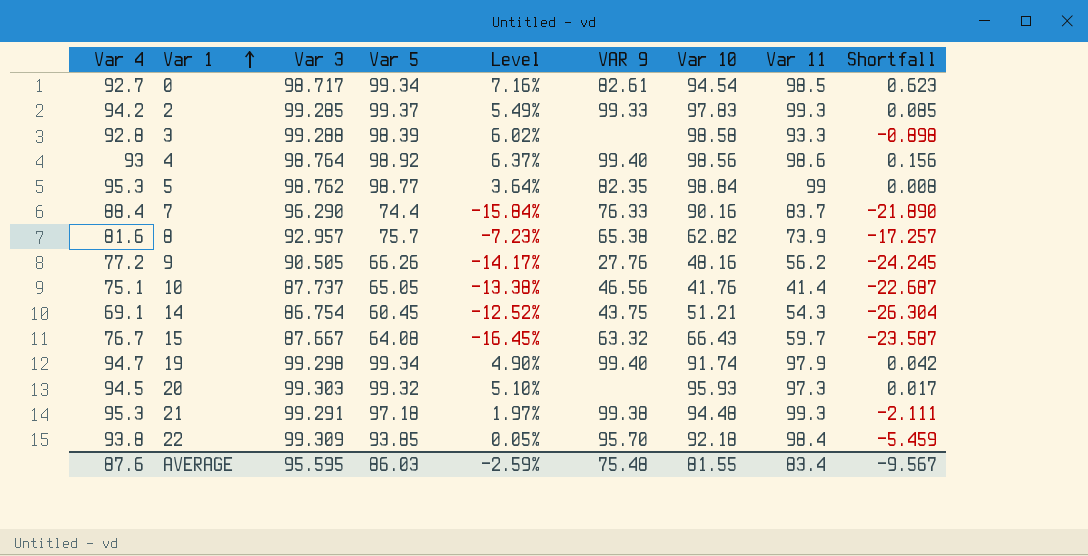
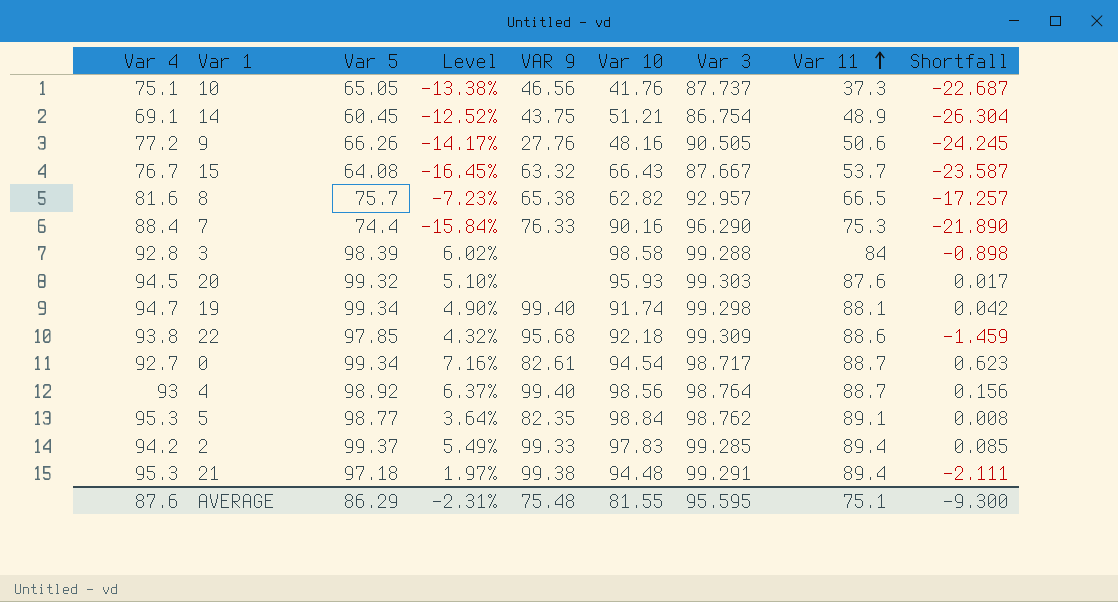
row order: Var 1 ascending -> Var 11 ascending
column Var 3 | position: 3 -> 7
10 | Var 11: 41.4 -> 37.3
14 | Var 11: 54.3 -> 48.9
9 | Var 11: 56.2 -> 50.6
15 | Var 11: 59.7 -> 53.7
8 | Var 11: 73.9 -> 66.5
7 | Var 11: 83.7 -> 75.3
3 | Var 11: 93.3 -> 84
20 | Var 11: 97.3 -> 87.6
19 | Var 11: 97.9 -> 88.1
22 | Var 5: 93.85 -> 97.85
22 | Level: 0.05% -> 4.32%
22 | VAR 9: 95.70 -> 95.68
22 | Var 11: 98.4 -> 88.6
22 | Shortfall: -5.459 -> -1.459
0 | Var 11: 98.5 -> 88.7
4 | Var 11: 98.6 -> 88.7
5 | Var 11: 99 -> 89.1
2 | Var 11: 99.3 -> 89.4
21 | Var 11: 99.3 -> 89.4
AVERAGE | Var 5: 86.03 -> 86.29
AVERAGE | Level: -2.59% -> -2.31%
AVERAGE | Var 11: 83.4 -> 75.1
AVERAGE | Shortfall: -9.567 -> -9.300

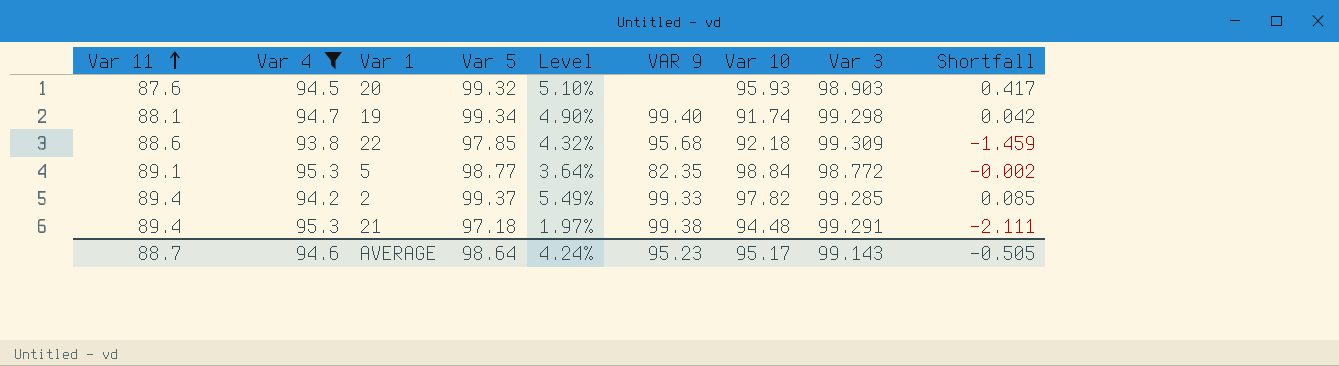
filter: none -> Var 4 >= 93.8
column Var 11 | position: 8 -> 1
20 | Var 3: 99.303 -> 98.903
20 | Shortfall: 0.017 -> 0.417
5 | Var 3: 98.762 -> 98.772
5 | Shortfall: 0.008 -> -0.002
2 | Var 10: 97.83 -> 97.82
AVERAGE | Var 11: 75.1 -> 88.7
AVERAGE | Var 4: 87.6 -> 94.6
AVERAGE | Var 5: 86.29 -> 98.64
AVERAGE | Level: -2.31% -> 4.24%
AVERAGE | VAR 9: 75.48 -> 95.23
AVERAGE | Var 10: 81.55 -> 95.17
AVERAGE | Var 3: 95.595 -> 99.143
AVERAGE | Shortfall: -9.300 -> -0.505

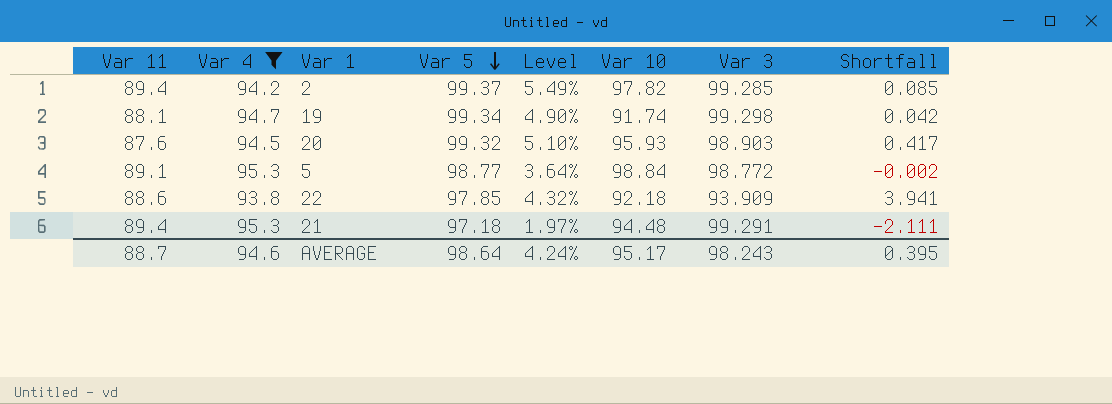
row order: Var 11 ascending -> Var 5 descending
column VAR 9 | position: 6 -> none
22 | Var 3: 99.309 -> 93.909
22 | Shortfall: -1.459 -> 3.941
AVERAGE | Var 3: 99.143 -> 98.243
AVERAGE | Shortfall: -0.505 -> 0.395

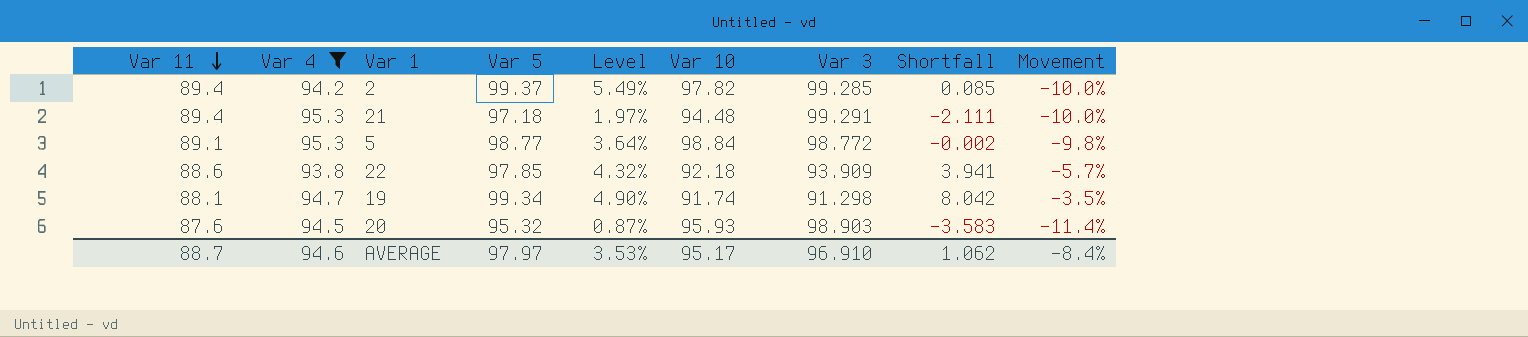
row order: Var 5 descending -> Var 11 descending
column Movement | formula: none -> ([Var 11] - [Var 3]) / [Var 3]
19 | Var 3: 99.298 -> 91.298
19 | Shortfall: 0.042 -> 8.042
20 | Var 5: 99.32 -> 95.32
20 | Level: 5.10% -> 0.87%
20 | Shortfall: 0.417 -> -3.583
AVERAGE | Var 5: 98.64 -> 97.97
AVERAGE | Level: 4.24% -> 3.53%
AVERAGE | Var 3: 98.243 -> 96.910
AVERAGE | Shortfall: 0.395 -> 1.062

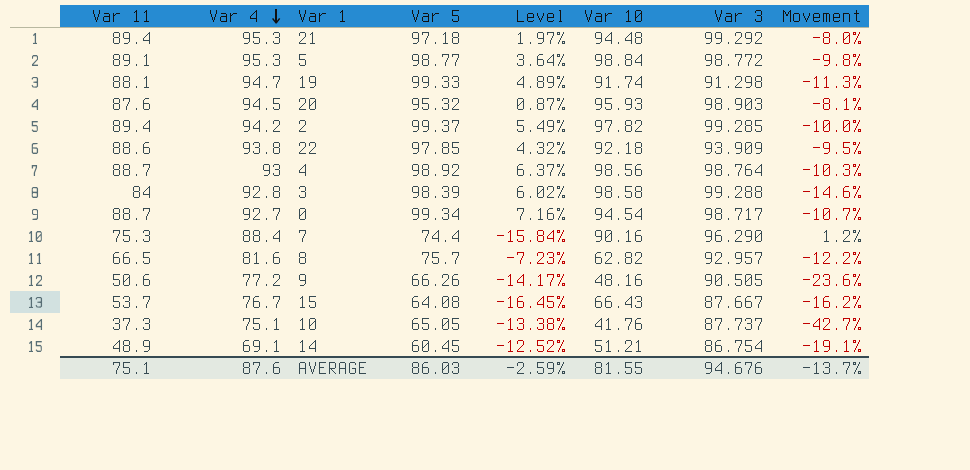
filter: Var 4 >= 93.8 -> none
row order: Var 11 descending -> Var 4 descending
column Shortfall | formula: [Var 5] - [Var 3] -> none
column Movement | formula: ([Var 11] - [Var 3]) / [Var 3] -> ([Var 11] - [Var 5]) / [Var 5]
21 | Var 3: 99.291 -> 99.292
19 | Var 5: 99.34 -> 99.33
19 | Level: 4.90% -> 4.89%
AVERAGE | Var 11: 88.7 -> 75.1
AVERAGE | Var 4: 94.6 -> 87.6
AVERAGE | Var 5: 97.97 -> 86.03
AVERAGE | Level: 3.53% -> -2.59%
AVERAGE | Var 10: 95.17 -> 81.55
AVERAGE | Var 3: 96.910 -> 94.676
AVERAGE | Movement: -8.4% -> -13.7%

